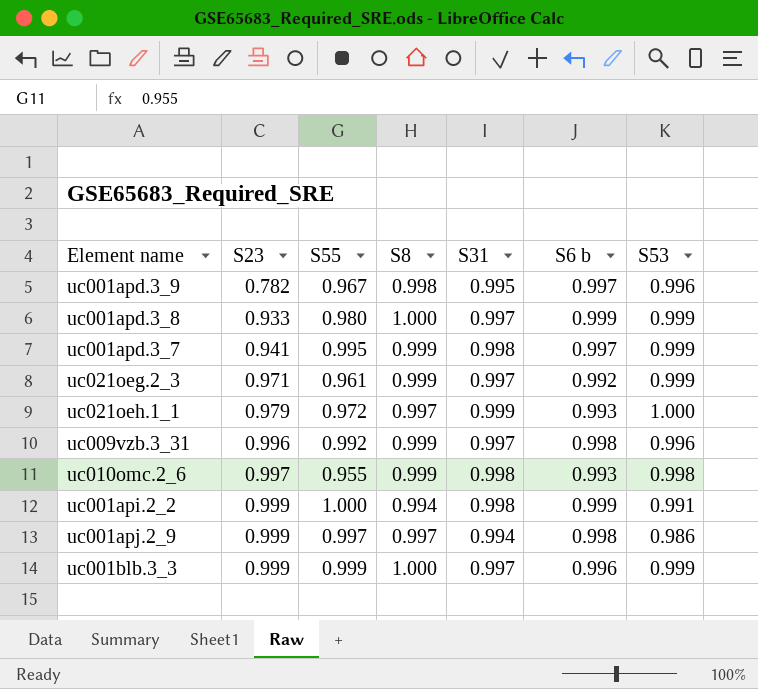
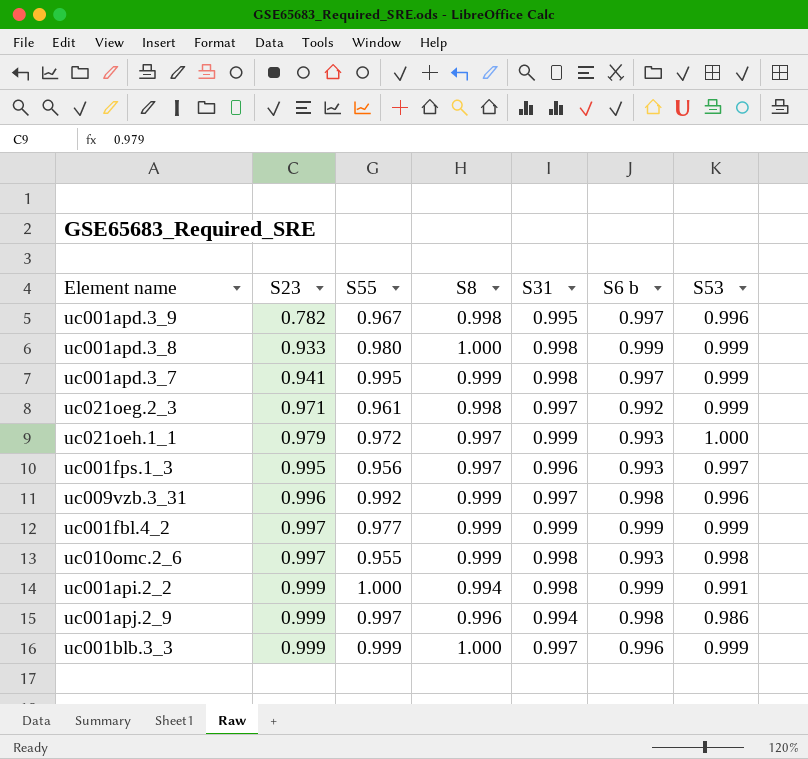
uc001apd.3_8 | S31: 0.997 -> 0.998
uc021oeg.2_3 | S8: 0.999 -> 0.998
row uc001fps.1_3: none -> 0.995 | 0.956 | 0.997 | 0.996 | 0.993 | 0.997
row uc001fbl.4_2: none -> 0.997 | 0.977 | 0.999 | 0.999 | 0.999 | 0.999
uc001apj.2_9 | S8: 0.997 -> 0.996

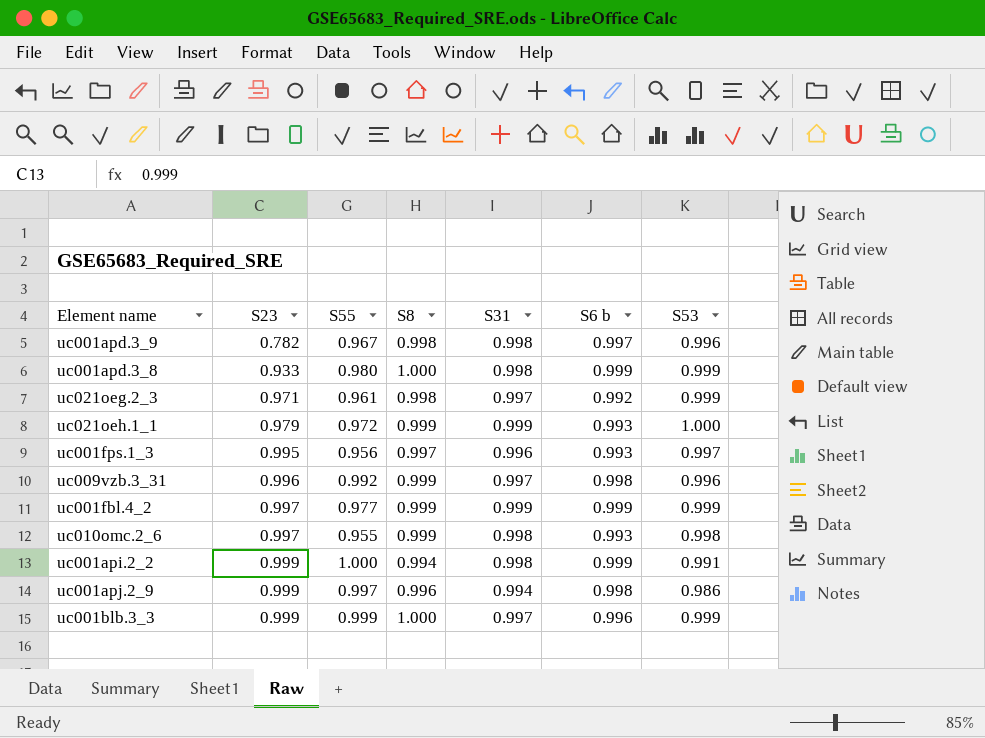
row uc001apd.3_7: 0.941 | 0.995 | 0.999 | 0.998 | 0.997 | 0.999 -> none
uc001apd.3_9 | S31: 0.995 -> 0.998
uc021oeh.1_1 | S8: 0.997 -> 0.999

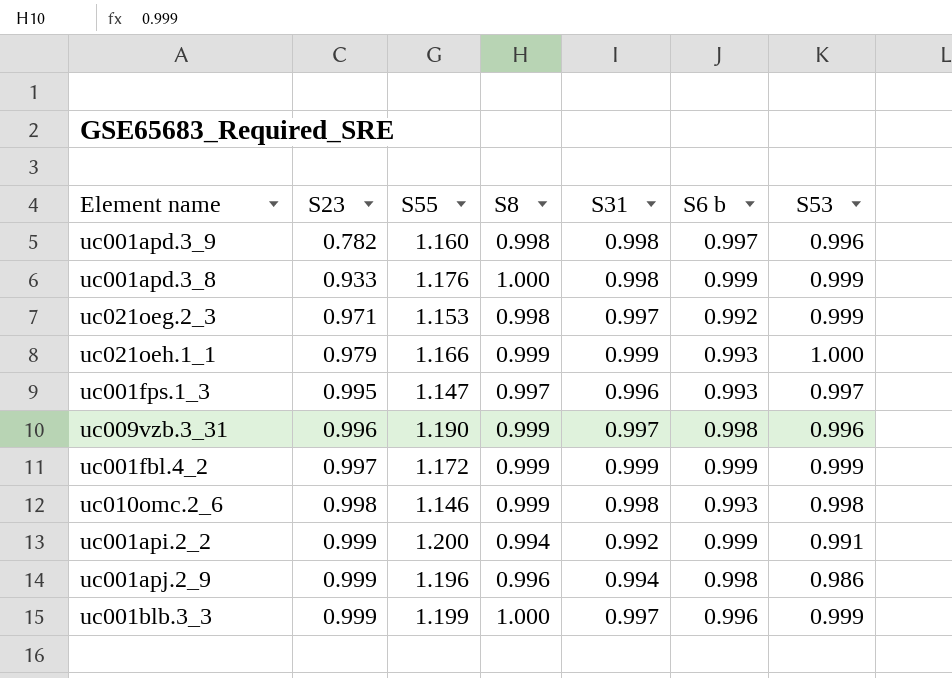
uc001apd.3_9 | S55: 0.967 -> 1.160
uc001apd.3_8 | S55: 0.980 -> 1.176
uc021oeg.2_3 | S55: 0.961 -> 1.153
uc021oeh.1_1 | S55: 0.972 -> 1.166
uc001fps.1_3 | S55: 0.956 -> 1.147
uc009vzb.3_31 | S55: 0.992 -> 1.190
uc001fbl.4_2 | S55: 0.977 -> 1.172
uc010omc.2_6 | S23: 0.997 -> 0.998
uc010omc.2_6 | S55: 0.955 -> 1.146
uc001api.2_2 | S55: 1.000 -> 1.200
uc001api.2_2 | S31: 0.998 -> 0.992
uc001apj.2_9 | S55: 0.997 -> 1.196
uc001blb.3_3 | S55: 0.999 -> 1.199

